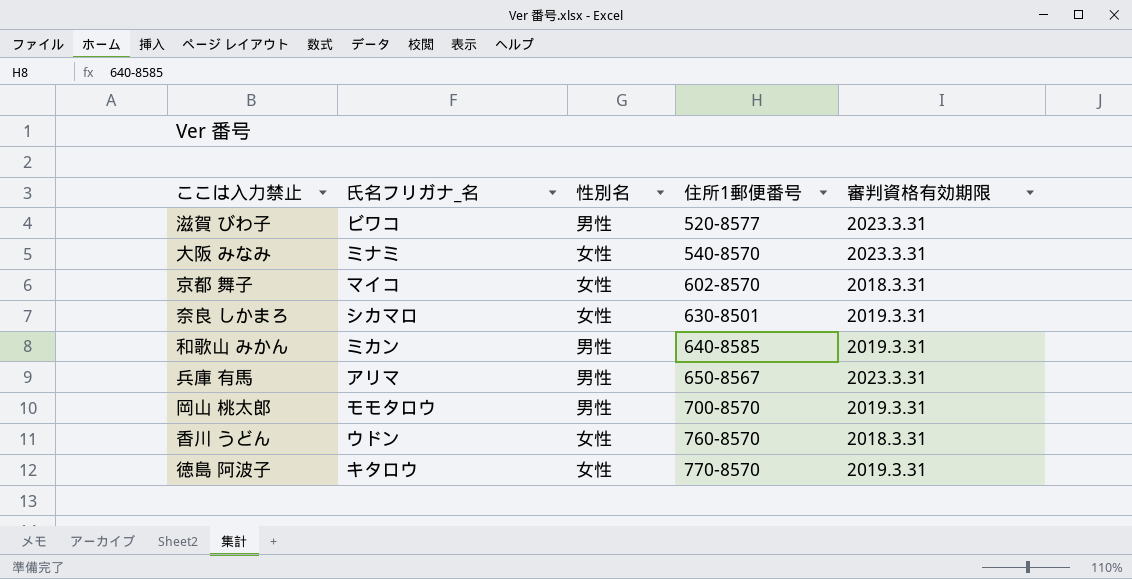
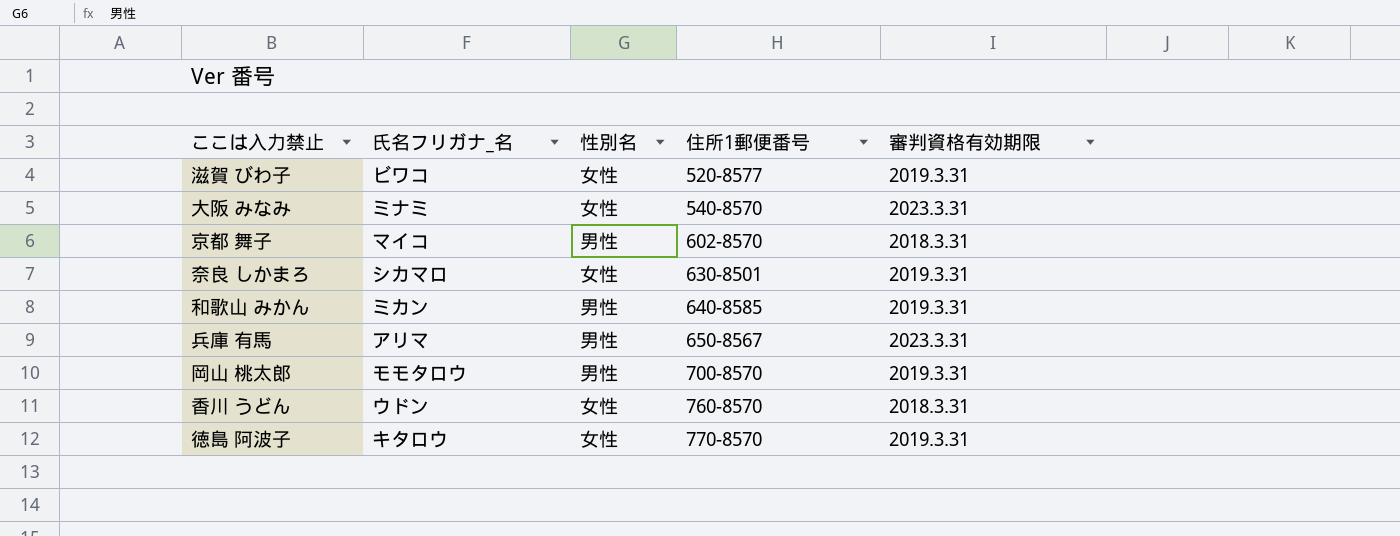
滋賀 びわ子 | 性別名: 男性 -> 女性
滋賀 びわ子 | 審判資格有効期限: 2023.3.31 -> 2019.3.31
京都 舞子 | 性別名: 女性 -> 男性

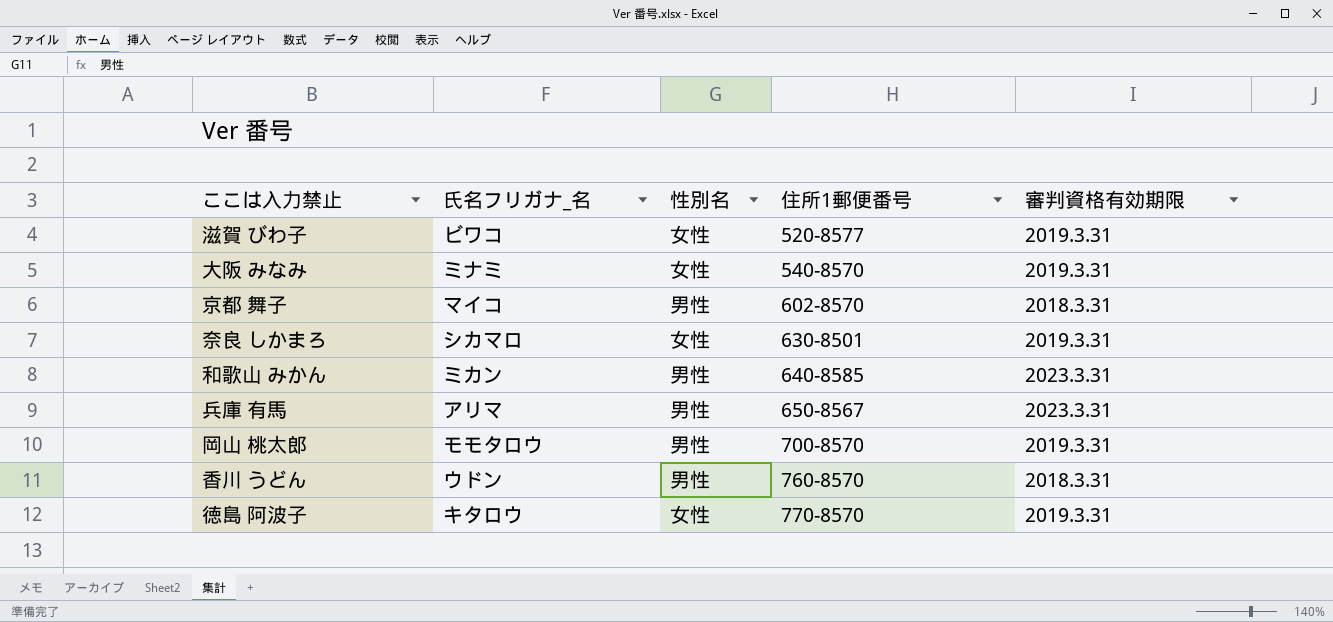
大阪 みなみ | 審判資格有効期限: 2023.3.31 -> 2019.3.31
和歌山 みかん | 審判資格有効期限: 2019.3.31 -> 2023.3.31
香川 うどん | 性別名: 女性 -> 男性

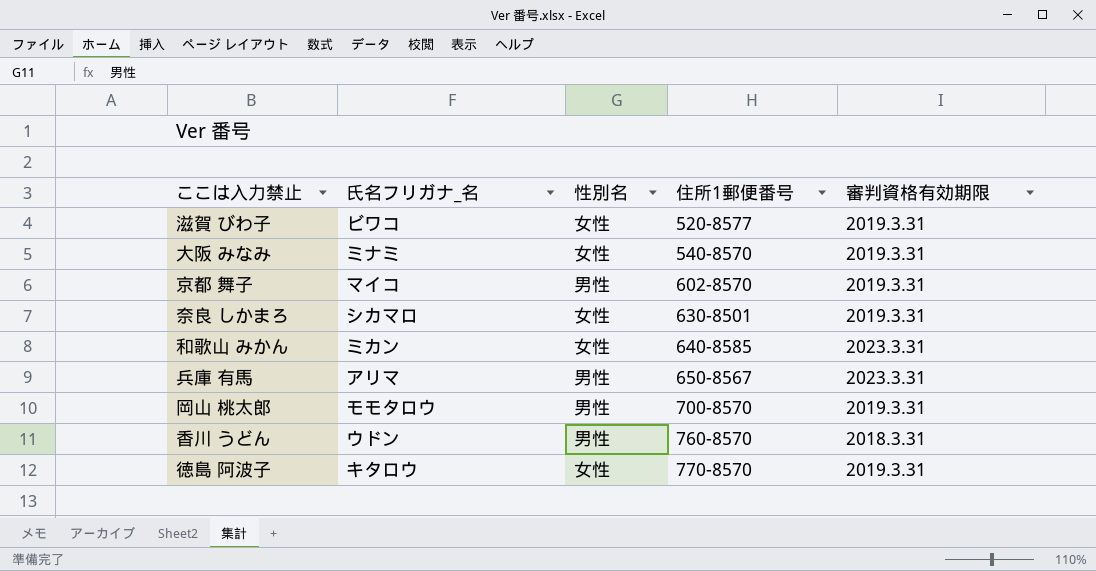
京都 舞子 | 審判資格有効期限: 2018.3.31 -> 2019.3.31
和歌山 みかん | 性別名: 男性 -> 女性

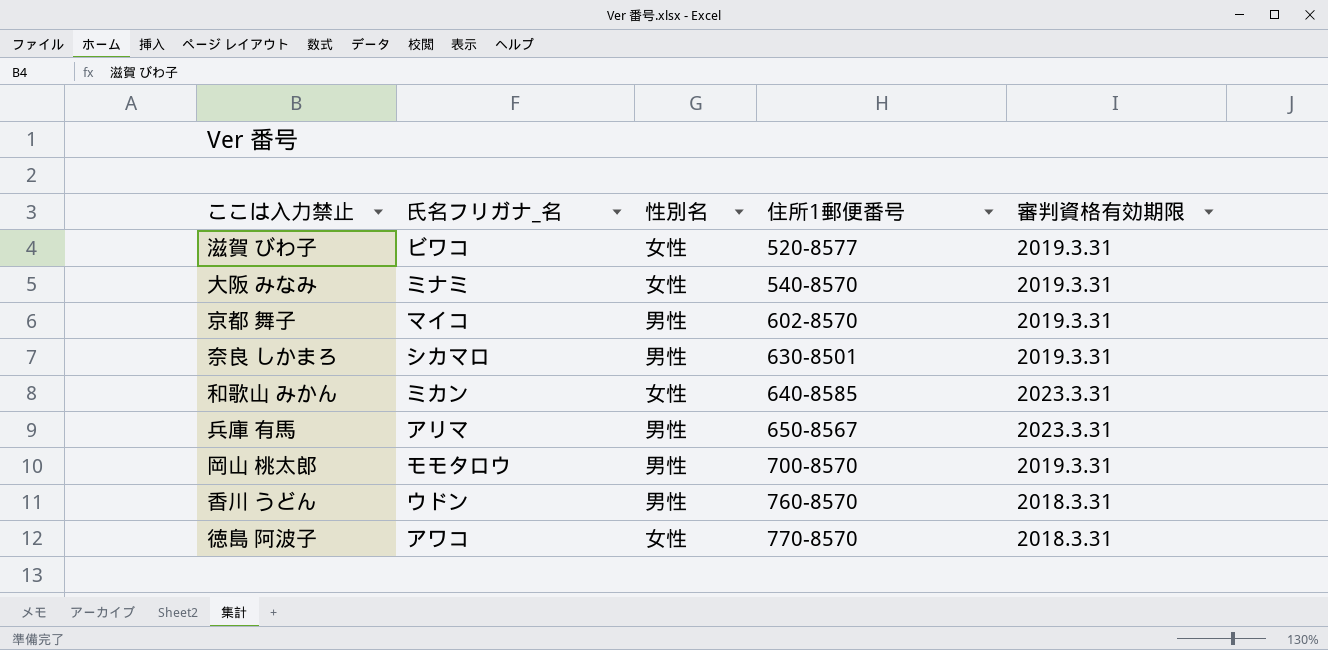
奈良 しかまろ | 性別名: 女性 -> 男性
徳島 阿波子 | 氏名フリガナ_名: キタロウ -> アワコ
徳島 阿波子 | 審判資格有効期限: 2019.3.31 -> 2018.3.31

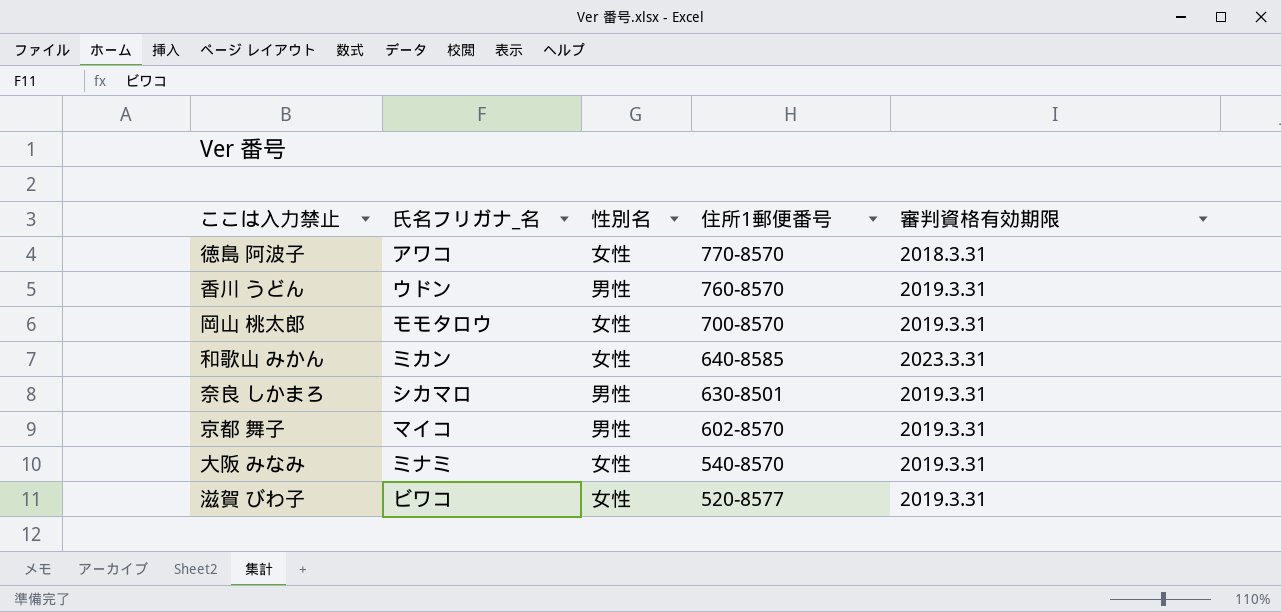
row order: 住所1郵便番号 ascending -> 住所1郵便番号 descending
row 兵庫 有馬: アリマ | 男性 | 650-8567 | 2023.3.31 -> none
香川 うどん | 審判資格有効期限: 2018.3.31 -> 2019.3.31
岡山 桃太郎 | 性別名: 男性 -> 女性

